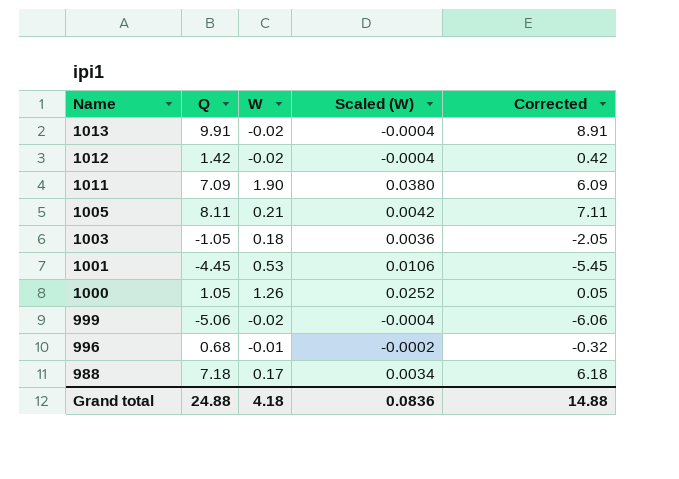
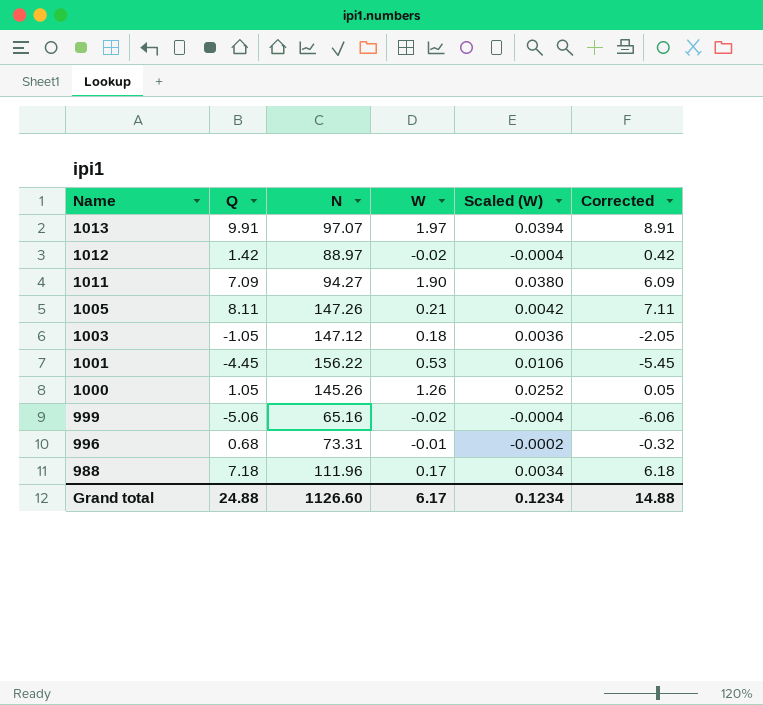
column N | position: none -> 3
1013 | W: -0.02 -> 1.97
1013 | Scaled (W): -0.0004 -> 0.0394
Grand total | W: 4.18 -> 6.17
Grand total | Scaled (W): 0.0836 -> 0.1234

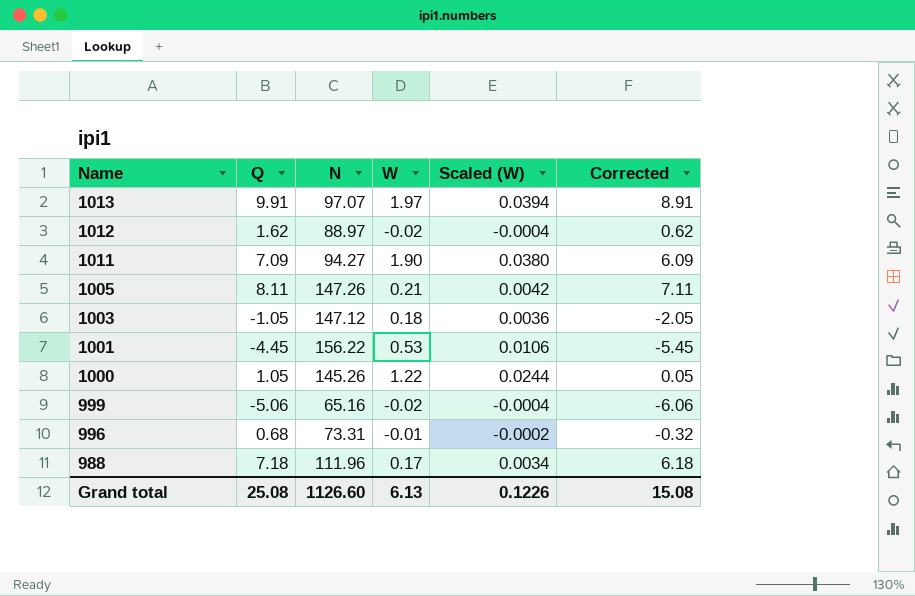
1012 | Q: 1.42 -> 1.62
1012 | Corrected: 0.42 -> 0.62
1000 | W: 1.26 -> 1.22
1000 | Scaled (W): 0.0252 -> 0.0244
Grand total | Q: 24.88 -> 25.08
Grand total | W: 6.17 -> 6.13
Grand total | Scaled (W): 0.1234 -> 0.1226
Grand total | Corrected: 14.88 -> 15.08

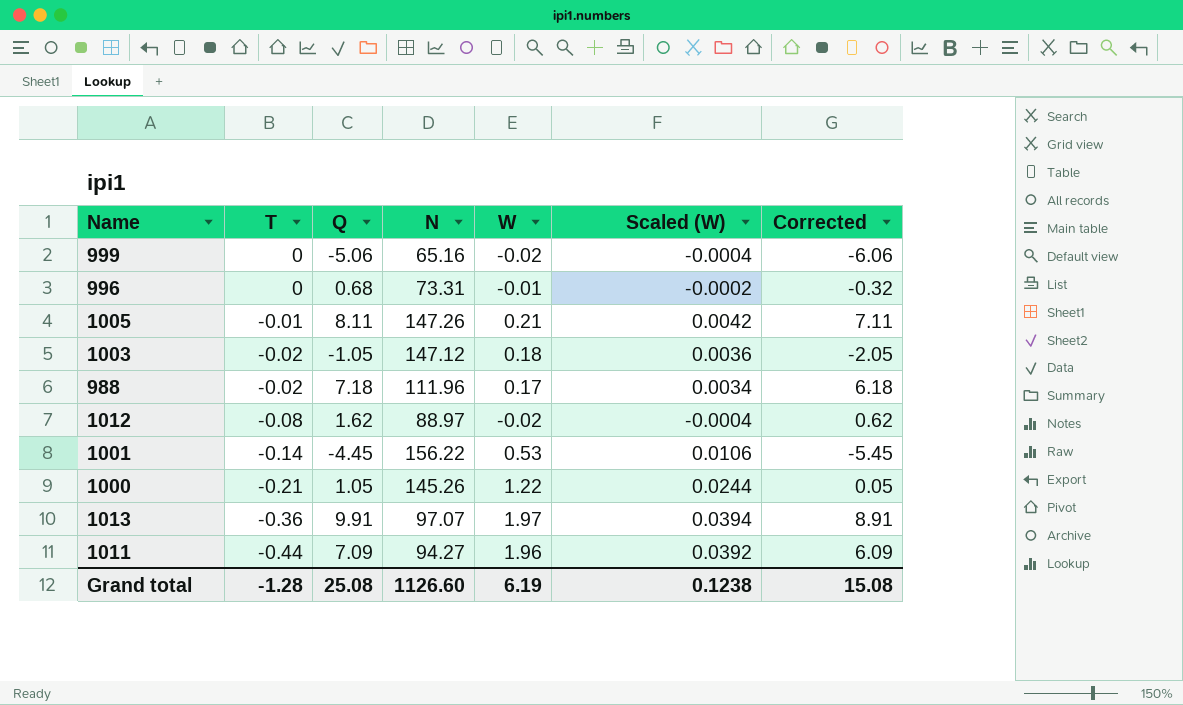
row order: Name descending -> T descending
column T | position: none -> 2
1011 | W: 1.90 -> 1.96
1011 | Scaled (W): 0.0380 -> 0.0392
Grand total | W: 6.13 -> 6.19
Grand total | Scaled (W): 0.1226 -> 0.1238

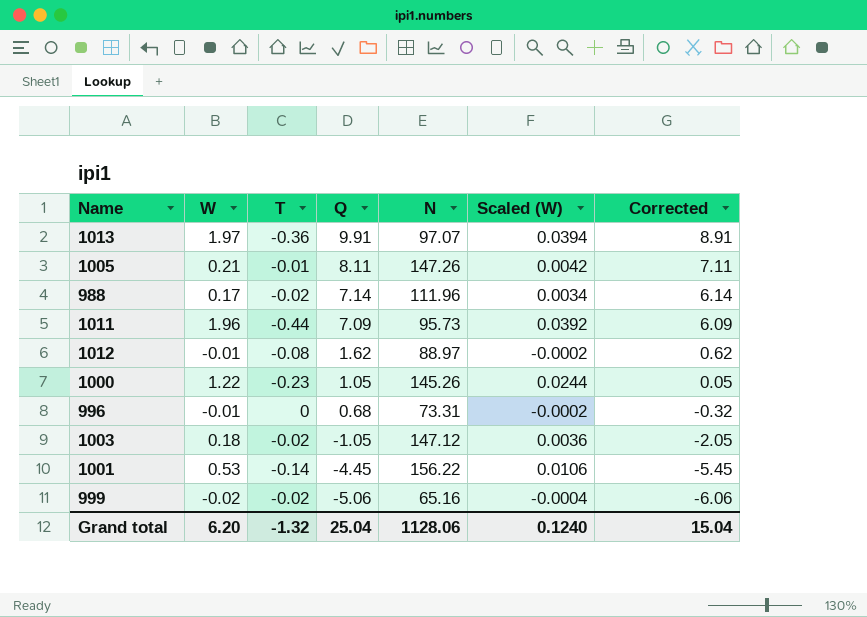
row order: T descending -> Q descending
column W | position: 5 -> 2
988 | Q: 7.18 -> 7.14
988 | Corrected: 6.18 -> 6.14
1011 | N: 94.27 -> 95.73
1012 | W: -0.02 -> -0.01
1012 | Scaled (W): -0.0004 -> -0.0002
1000 | T: -0.21 -> -0.23
999 | T: 0 -> -0.02
Grand total | W: 6.19 -> 6.20
Grand total | T: -1.28 -> -1.32
Grand total | Q: 25.08 -> 25.04
Grand total | N: 1126.60 -> 1128.06
Grand total | Scaled (W): 0.1238 -> 0.1240
Grand total | Corrected: 15.08 -> 15.04

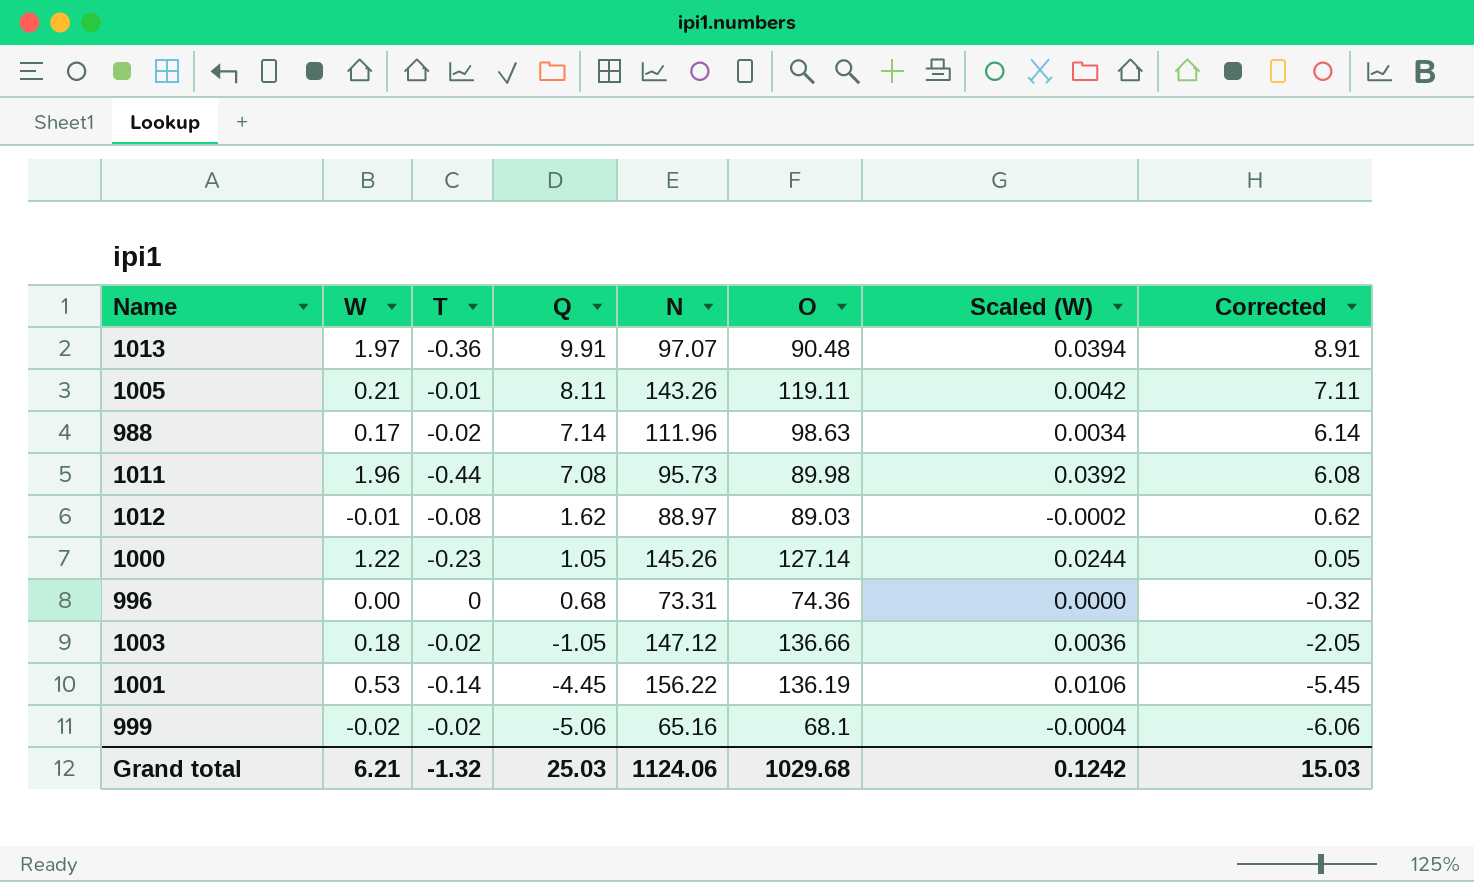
column O | position: none -> 6
1005 | N: 147.26 -> 143.26
1011 | Q: 7.09 -> 7.08
1011 | Corrected: 6.09 -> 6.08
996 | W: -0.01 -> 0.00
996 | Scaled (W): -0.0002 -> 0.0000
Grand total | W: 6.20 -> 6.21
Grand total | Q: 25.04 -> 25.03
Grand total | N: 1128.06 -> 1124.06
Grand total | Scaled (W): 0.1240 -> 0.1242
Grand total | Corrected: 15.04 -> 15.03

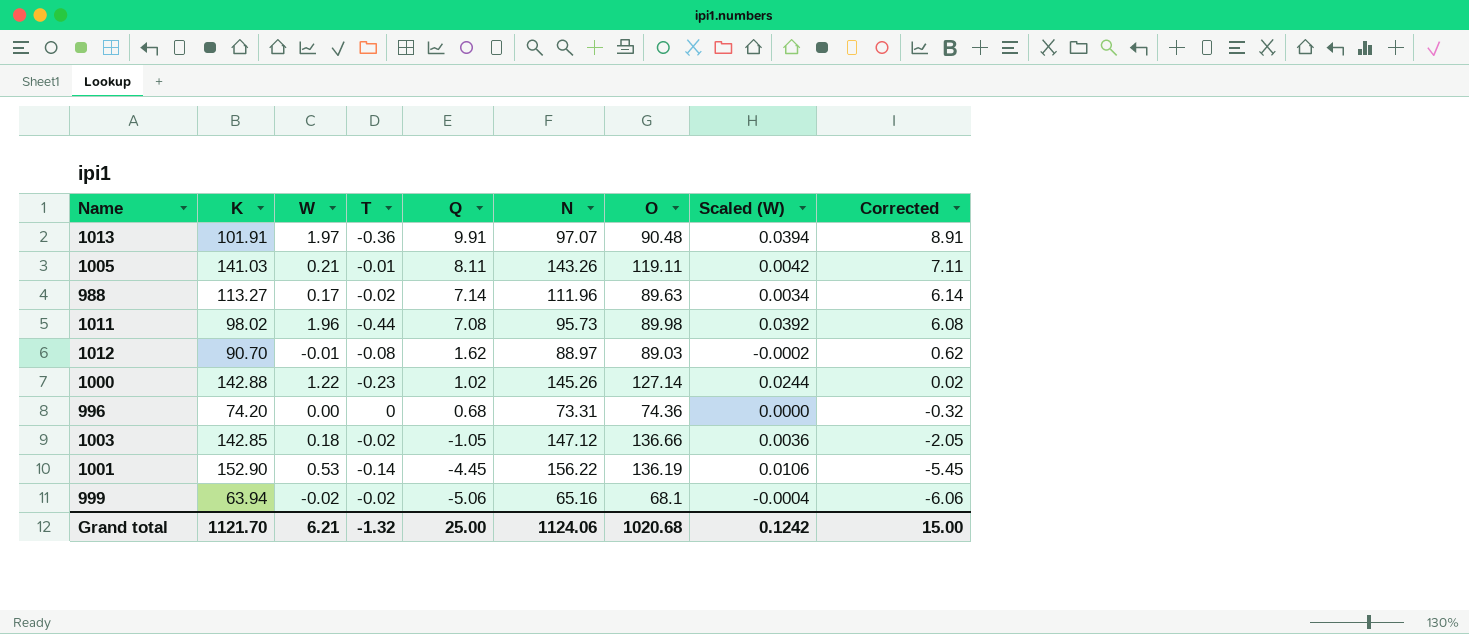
column K | position: none -> 2
988 | O: 98.63 -> 89.63
1000 | Q: 1.05 -> 1.02
1000 | Corrected: 0.05 -> 0.02
Grand total | Q: 25.03 -> 25.00
Grand total | O: 1029.68 -> 1020.68
Grand total | Corrected: 15.03 -> 15.00

